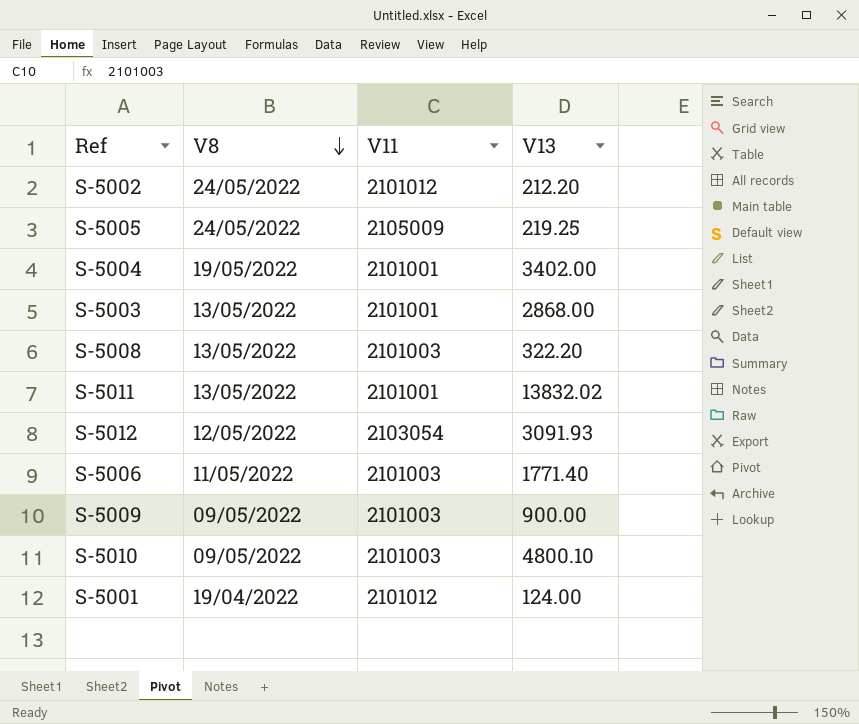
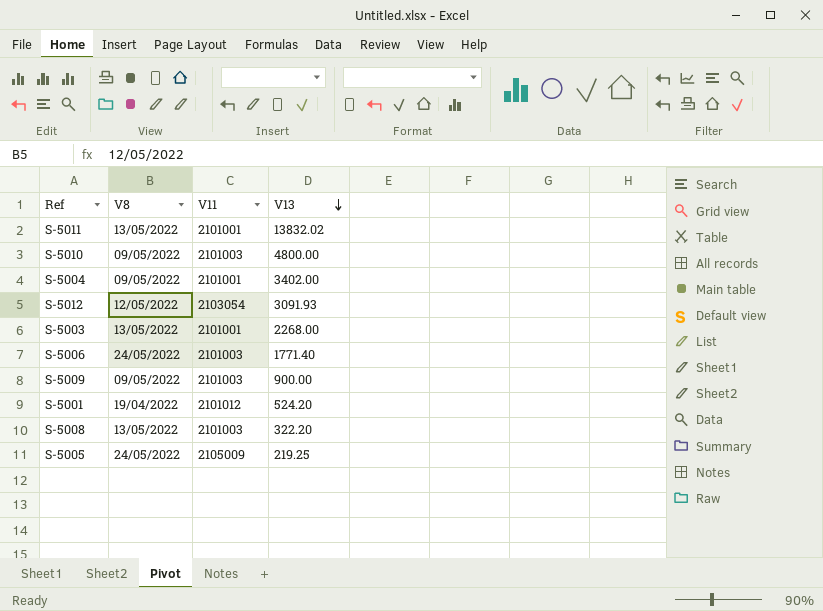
row order: V8 descending -> V13 descending
row S-5002: 24/05/2022 | 2101012 | 212.20 -> none
S-5010 | V13: 4800.10 -> 4800.00
S-5004 | V8: 19/05/2022 -> 09/05/2022
S-5003 | V13: 2868.00 -> 2268.00
S-5006 | V8: 11/05/2022 -> 24/05/2022
S-5001 | V13: 124.00 -> 524.20

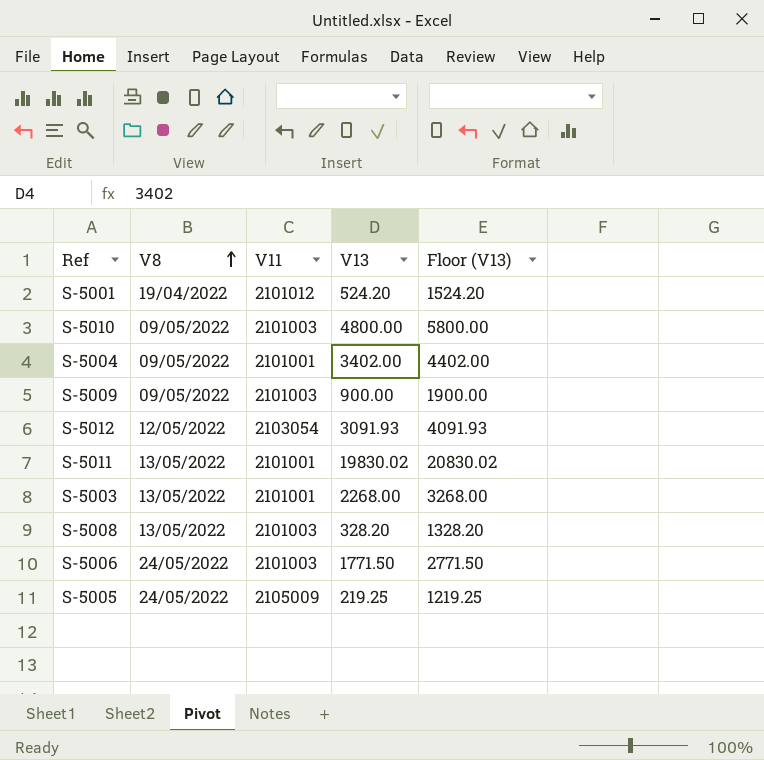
row order: V13 descending -> V8 ascending
column Floor (V13) | formula: none -> [V13] + 1000
S-5011 | V13: 13832.02 -> 19830.02
S-5008 | V13: 322.20 -> 328.20
S-5006 | V13: 1771.40 -> 1771.50

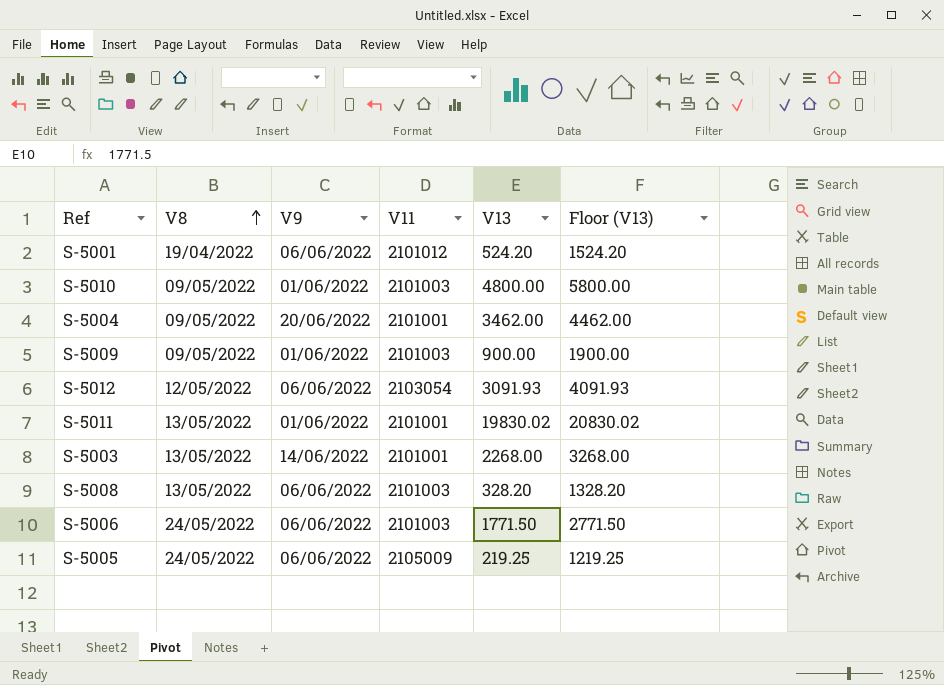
column V9 | position: none -> 3
S-5004 | V13: 3402.00 -> 3462.00
S-5004 | Floor (V13): 4402.00 -> 4462.00

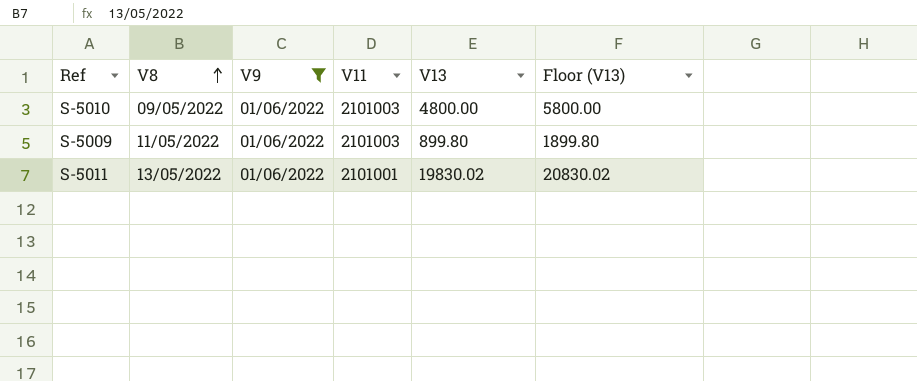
filter: none -> V9 = 01/06/2022
S-5009 | V8: 09/05/2022 -> 11/05/2022
S-5009 | V13: 900.00 -> 899.80
S-5009 | Floor (V13): 1900.00 -> 1899.80

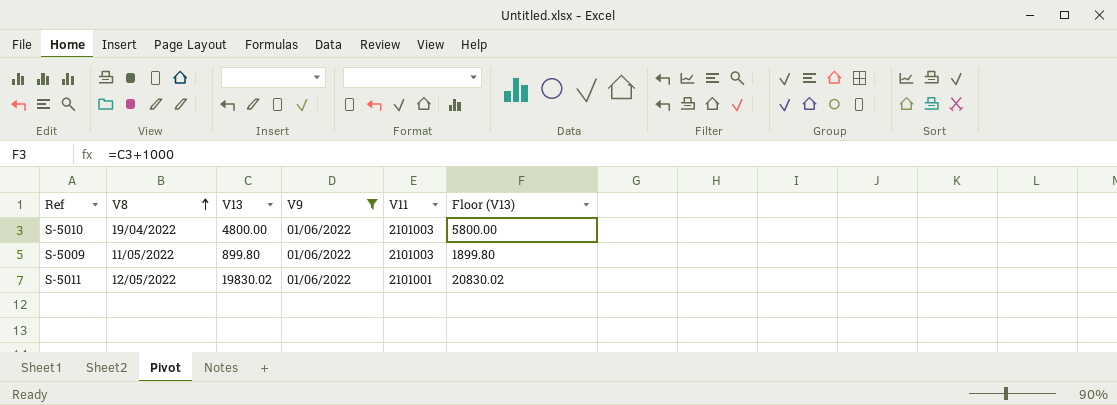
column V13 | position: 5 -> 3
S-5010 | V8: 09/05/2022 -> 19/04/2022
S-5011 | V8: 13/05/2022 -> 12/05/2022

